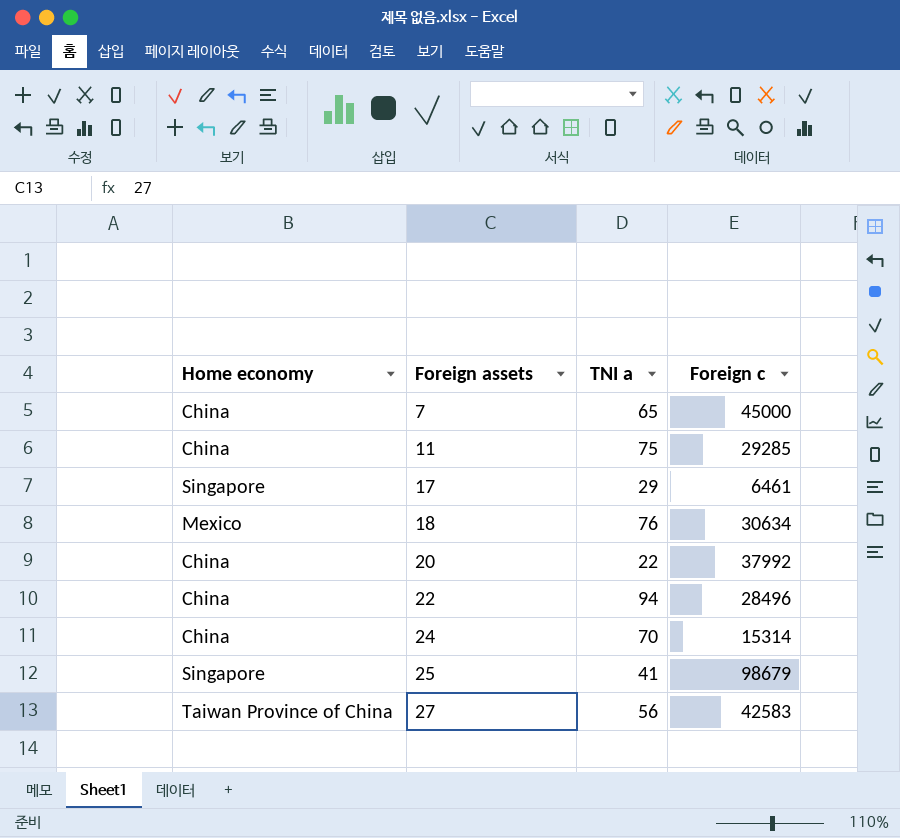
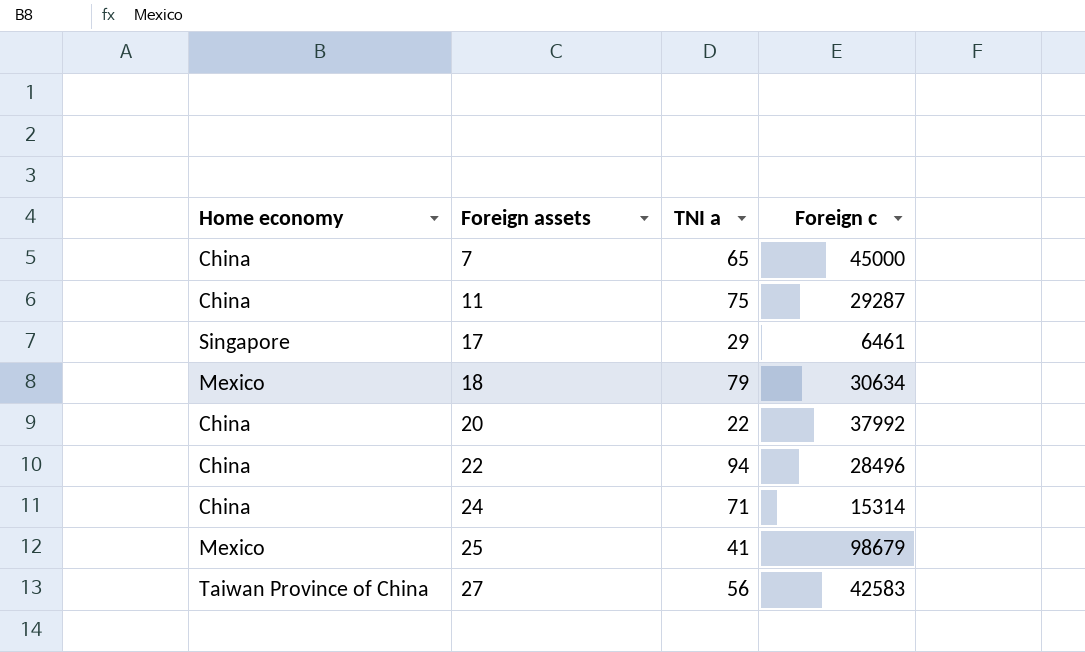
11 | Foreign c: 29285 -> 29287
18 | TNI a: 76 -> 79
24 | TNI a: 70 -> 71
25 | Home economy: Singapore -> Mexico

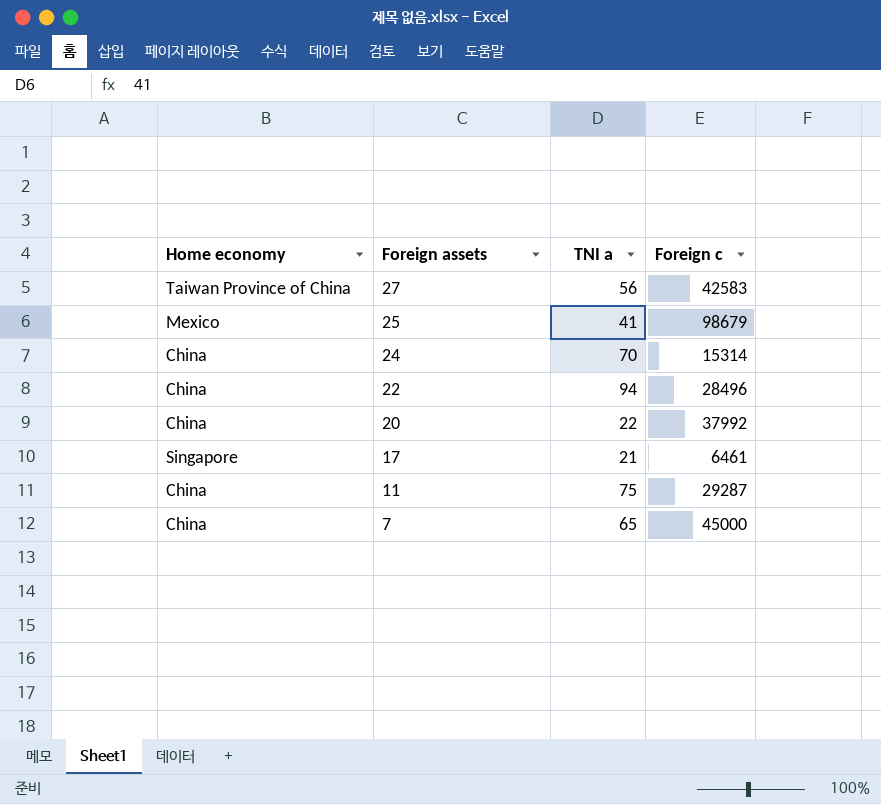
row order: Foreign assets ascending -> Foreign assets descending
row 18: Mexico | 79 | 30634 -> none
24 | TNI a: 71 -> 70
17 | TNI a: 29 -> 21

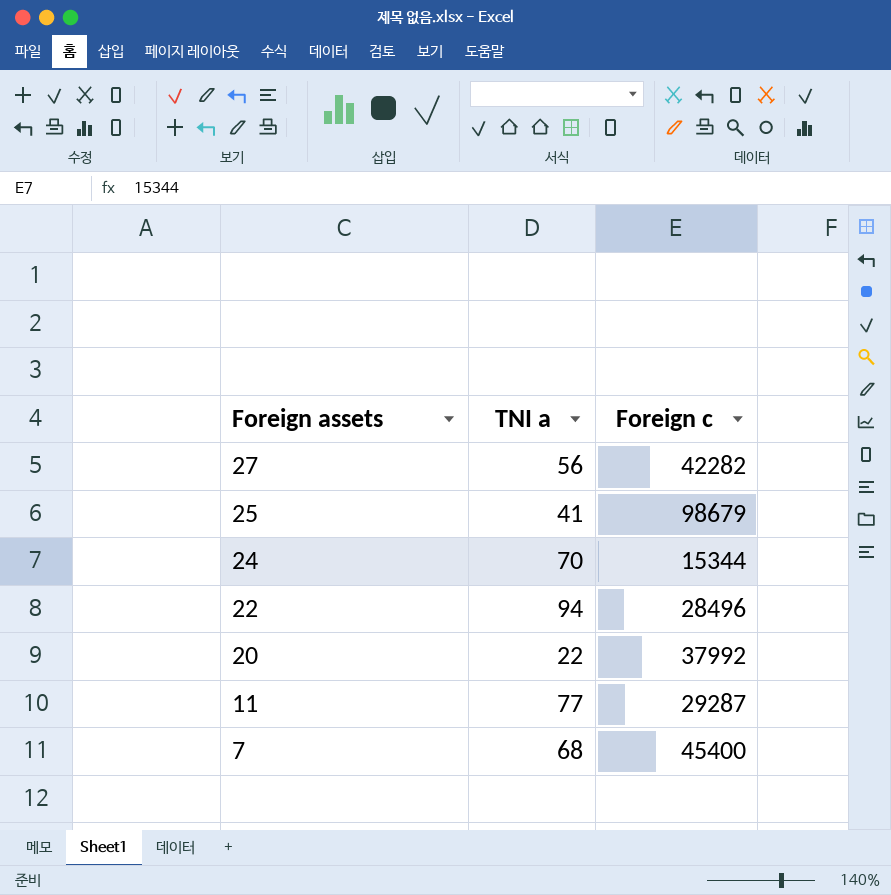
column Home economy | position: 1 -> none
row 17: Singapore | 21 | 6461 -> none
27 | Foreign c: 42583 -> 42282
24 | Foreign c: 15314 -> 15344
11 | TNI a: 75 -> 77
7 | TNI a: 65 -> 68
7 | Foreign c: 45000 -> 45400

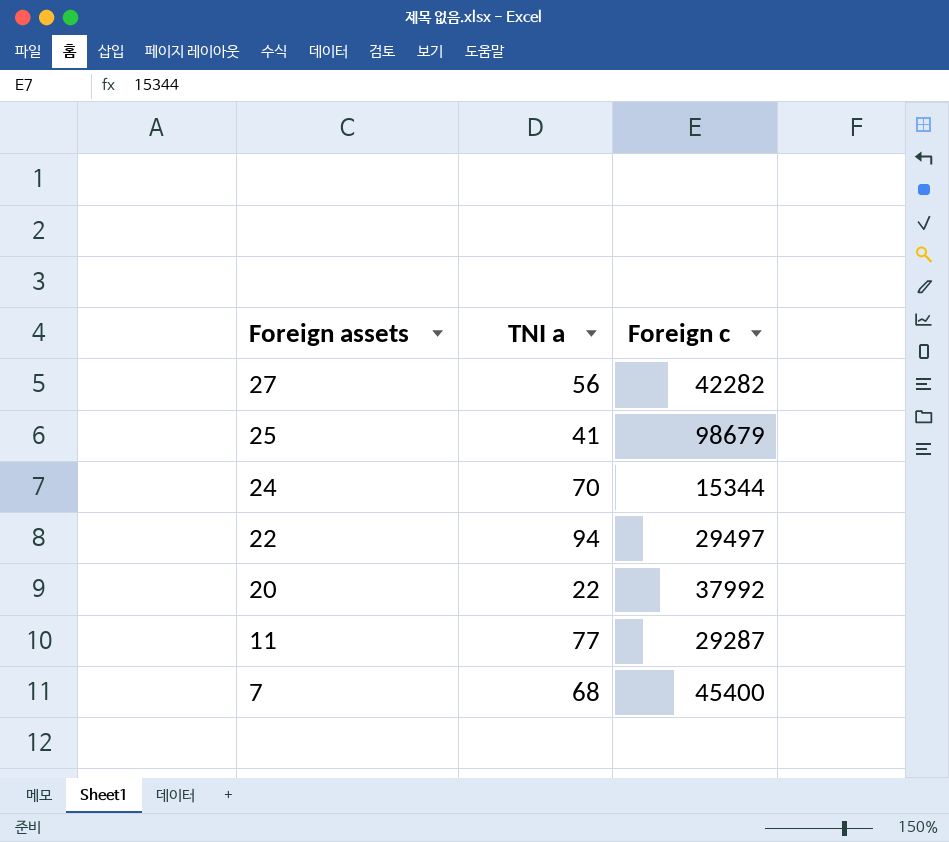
22 | Foreign c: 28496 -> 29497

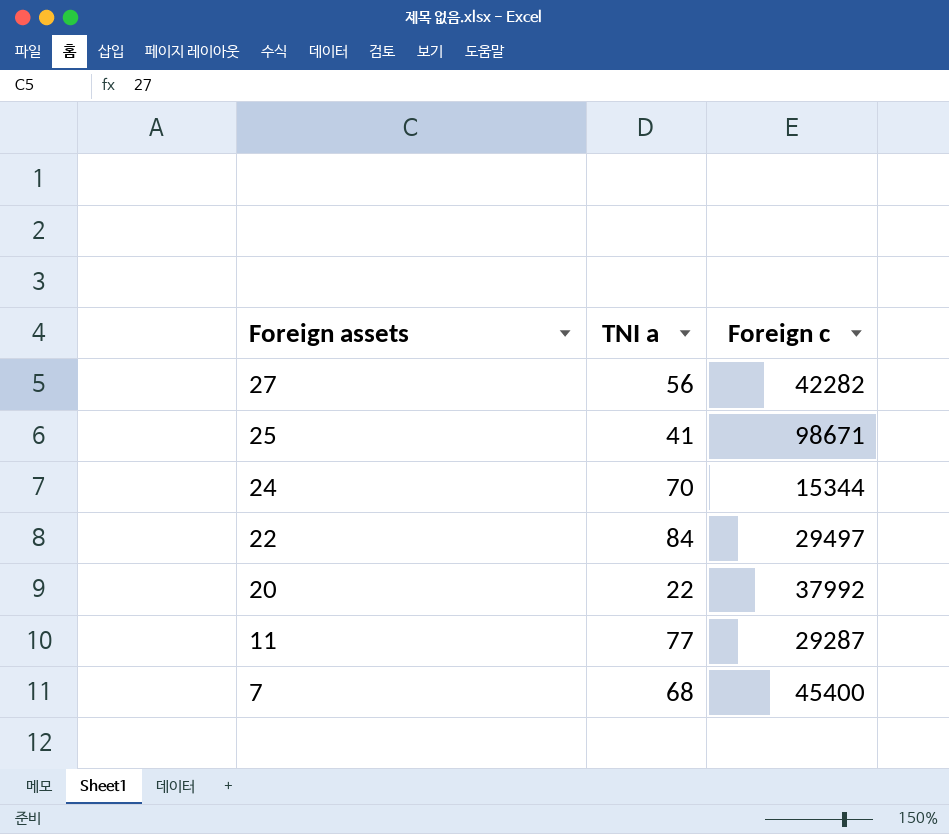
25 | Foreign c: 98679 -> 98671
22 | TNI a: 94 -> 84

